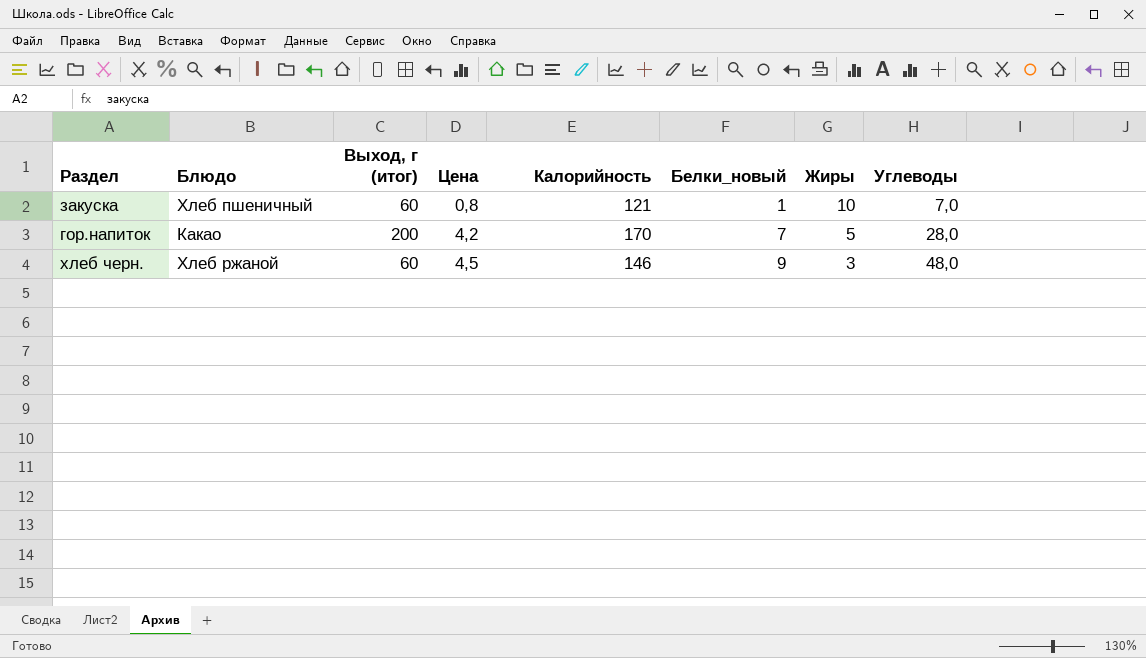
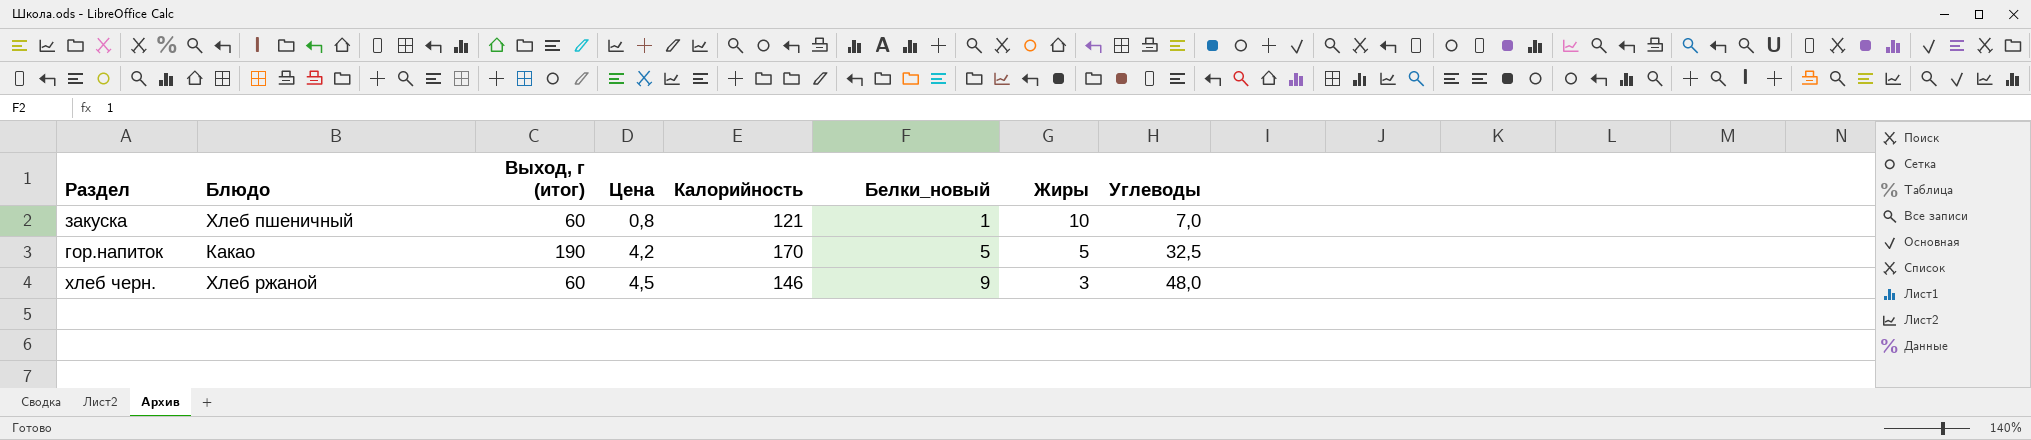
гор.напиток | Выход, г (итог): 200 -> 190
гор.напиток | Белки_новый: 7 -> 5
гор.напиток | Углеводы: 28,0 -> 32,5

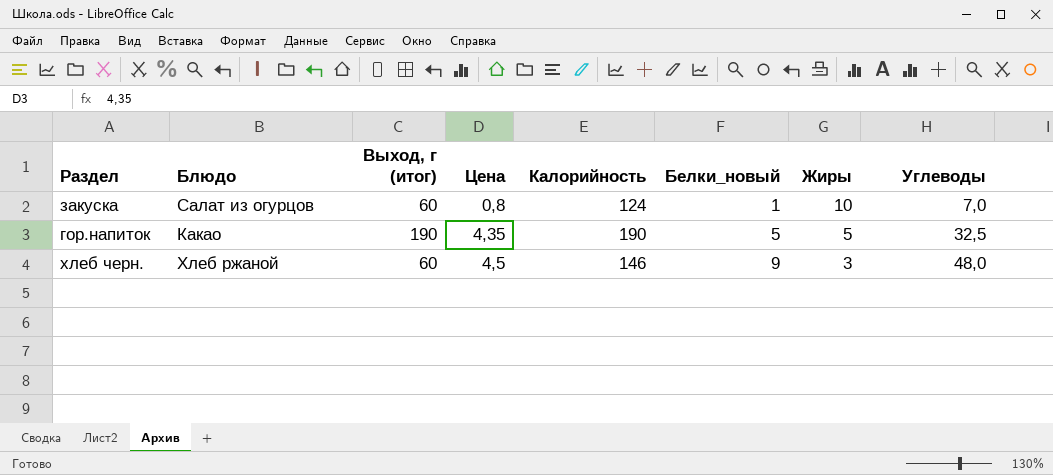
закуска | Блюдо: Хлеб пшеничный -> Салат из огурцов
закуска | Калорийность: 121 -> 124
гор.напиток | Цена: 4,2 -> 4,35
гор.напиток | Калорийность: 170 -> 190

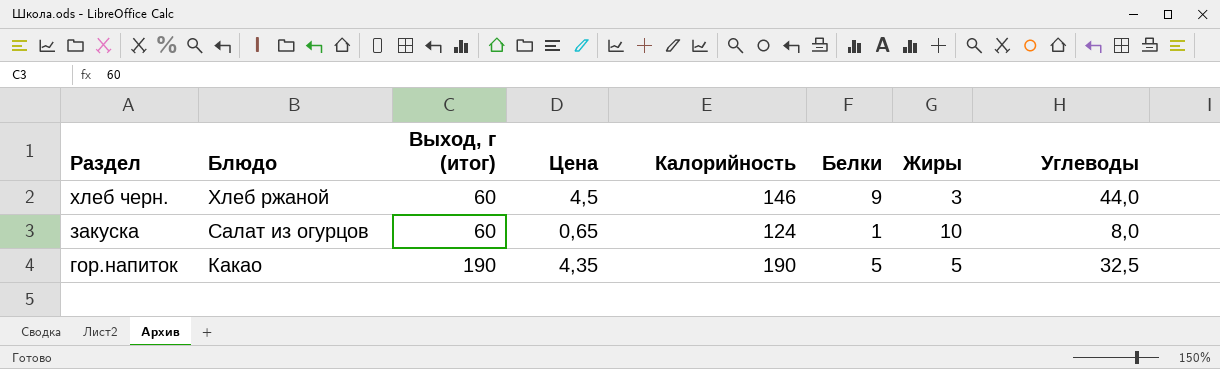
row order: Цена ascending -> Раздел descending
column name: Белки_новый -> Белки
хлеб черн. | Углеводы: 48,0 -> 44,0
закуска | Цена: 0,8 -> 0,65
закуска | Углеводы: 7,0 -> 8,0

